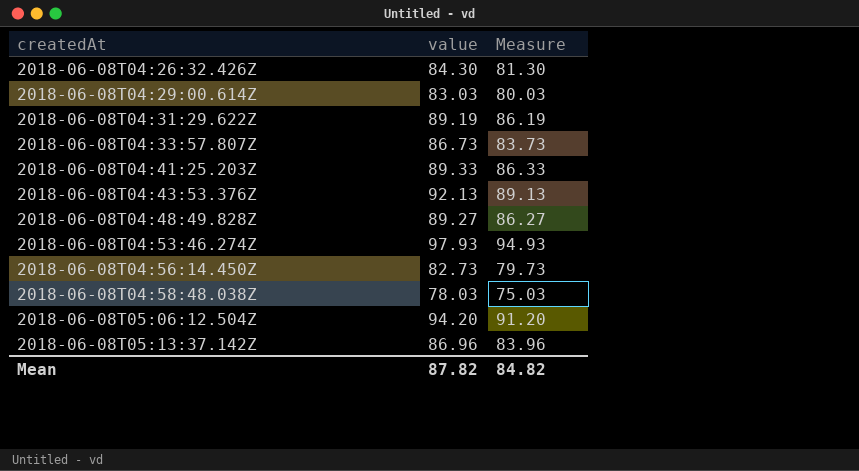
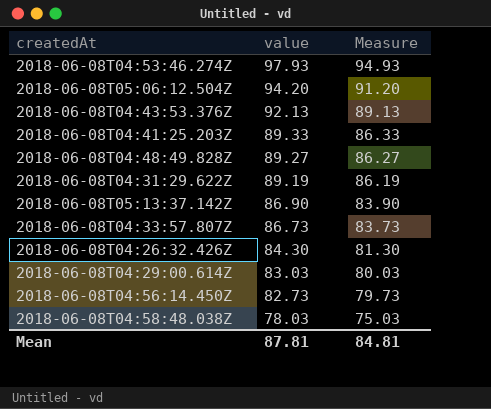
row order: createdAt ascending -> value descending
2018-06-08T05:13:37.142Z | value: 86.96 -> 86.90
2018-06-08T05:13:37.142Z | Measure: 83.96 -> 83.90
Mean | value: 87.82 -> 87.81
Mean | Measure: 84.82 -> 84.81

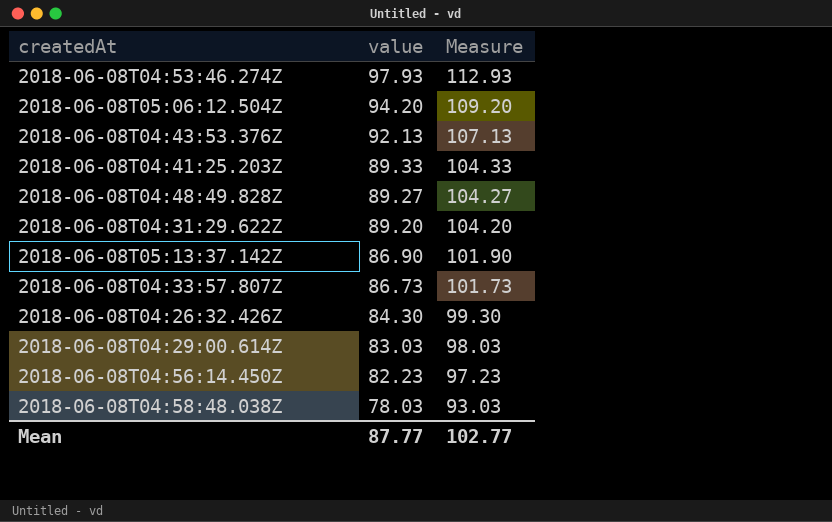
column Measure | formula: [value] - 3 -> [value] + 15
2018-06-08T04:31:29.622Z | value: 89.19 -> 89.20
2018-06-08T04:56:14.450Z | value: 82.73 -> 82.23
Mean | value: 87.81 -> 87.77
Mean | Measure: 84.81 -> 102.77

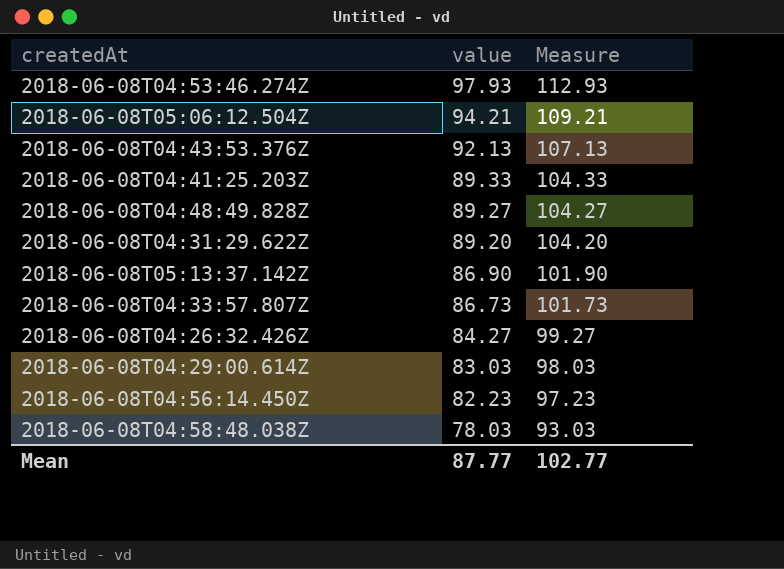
2018-06-08T05:06:12.504Z | value: 94.20 -> 94.21
2018-06-08T05:06:12.504Z | Measure: 109.20 -> 109.21
2018-06-08T04:26:32.426Z | value: 84.30 -> 84.27
2018-06-08T04:26:32.426Z | Measure: 99.30 -> 99.27

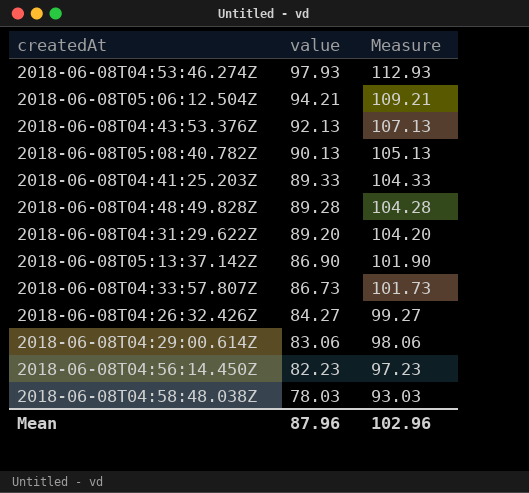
row 2018-06-08T05:08:40.782Z: none -> 90.13 | 105.13
2018-06-08T04:48:49.828Z | value: 89.27 -> 89.28
2018-06-08T04:48:49.828Z | Measure: 104.27 -> 104.28
2018-06-08T04:29:00.614Z | value: 83.03 -> 83.06
2018-06-08T04:29:00.614Z | Measure: 98.03 -> 98.06
Mean | value: 87.77 -> 87.96
Mean | Measure: 102.77 -> 102.96

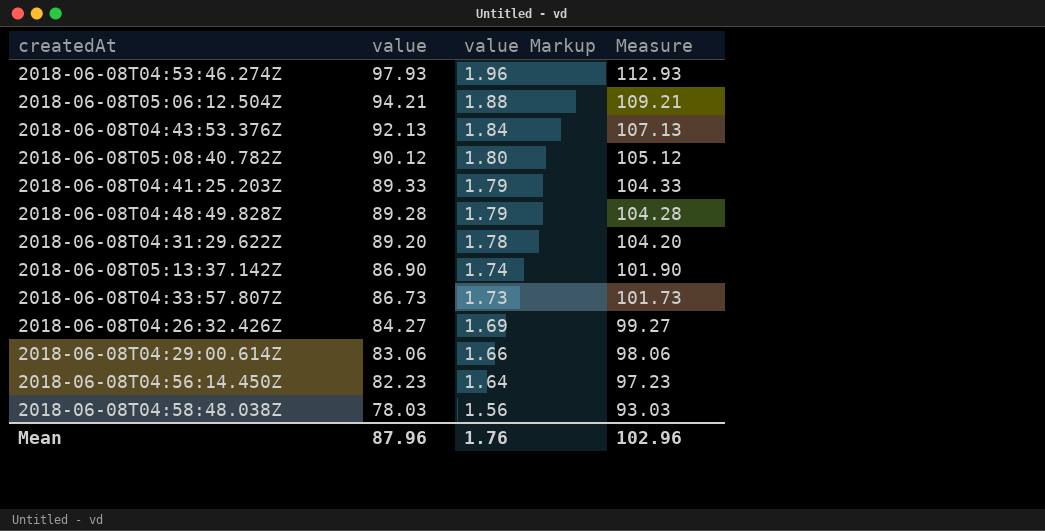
column value Markup | formula: none -> [value] * 0.02
2018-06-08T05:08:40.782Z | value: 90.13 -> 90.12
2018-06-08T05:08:40.782Z | Measure: 105.13 -> 105.12

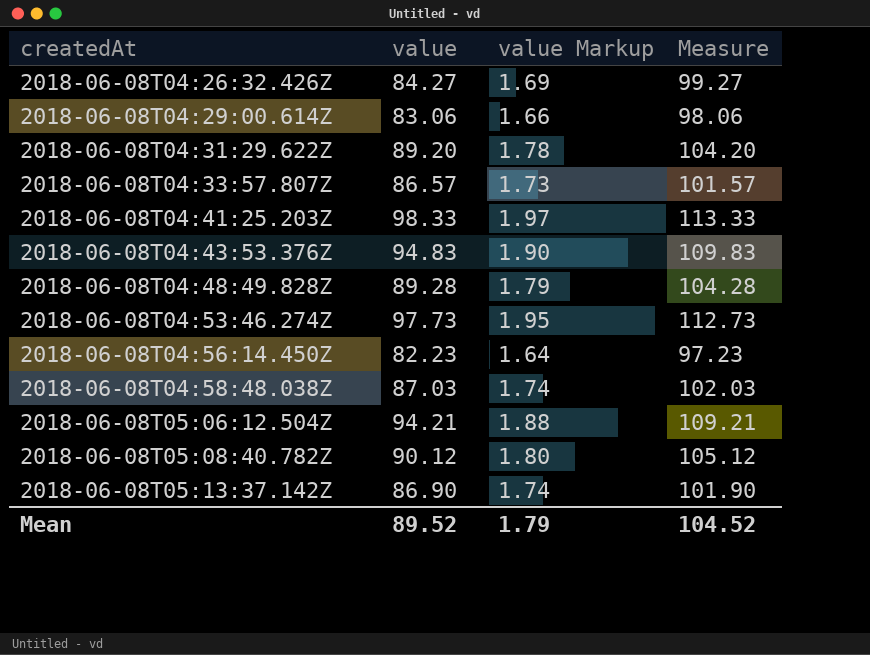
row order: value descending -> createdAt ascending
2018-06-08T04:33:57.807Z | value: 86.73 -> 86.57
2018-06-08T04:33:57.807Z | Measure: 101.73 -> 101.57
2018-06-08T04:41:25.203Z | value: 89.33 -> 98.33
2018-06-08T04:41:25.203Z | value Markup: 1.79 -> 1.97
2018-06-08T04:41:25.203Z | Measure: 104.33 -> 113.33
2018-06-08T04:43:53.376Z | value: 92.13 -> 94.83
2018-06-08T04:43:53.376Z | value Markup: 1.84 -> 1.90
2018-06-08T04:43:53.376Z | Measure: 107.13 -> 109.83
2018-06-08T04:53:46.274Z | value: 97.93 -> 97.73
2018-06-08T04:53:46.274Z | value Markup: 1.96 -> 1.95
2018-06-08T04:53:46.274Z | Measure: 112.93 -> 112.73
2018-06-08T04:58:48.038Z | value: 78.03 -> 87.03
2018-06-08T04:58:48.038Z | value Markup: 1.56 -> 1.74
2018-06-08T04:58:48.038Z | Measure: 93.03 -> 102.03
Mean | value: 87.96 -> 89.52
Mean | value Markup: 1.76 -> 1.79
Mean | Measure: 102.96 -> 104.52

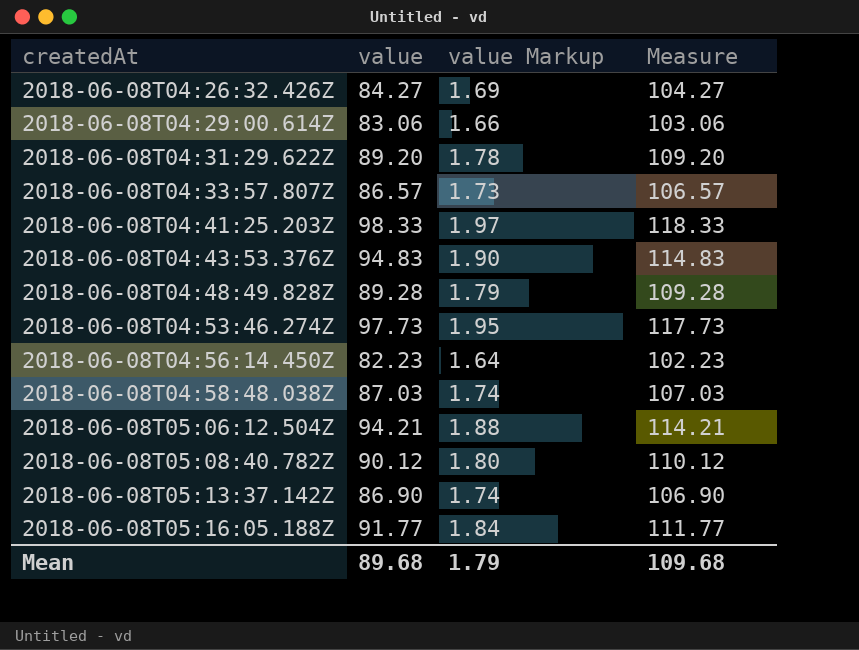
column Measure | formula: [value] + 15 -> [value] + 20
row 2018-06-08T05:16:05.188Z: none -> 91.77 | 1.84 | 111.77
Mean | value: 89.52 -> 89.68
Mean | Measure: 104.52 -> 109.68

